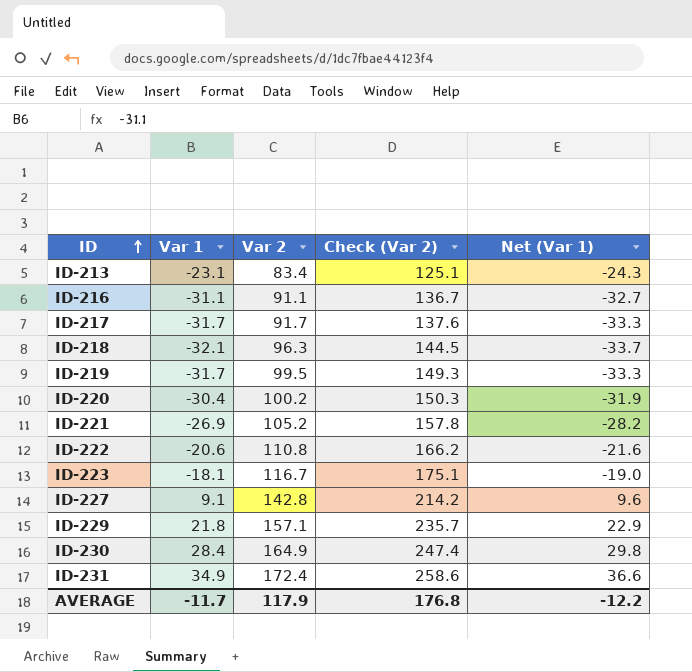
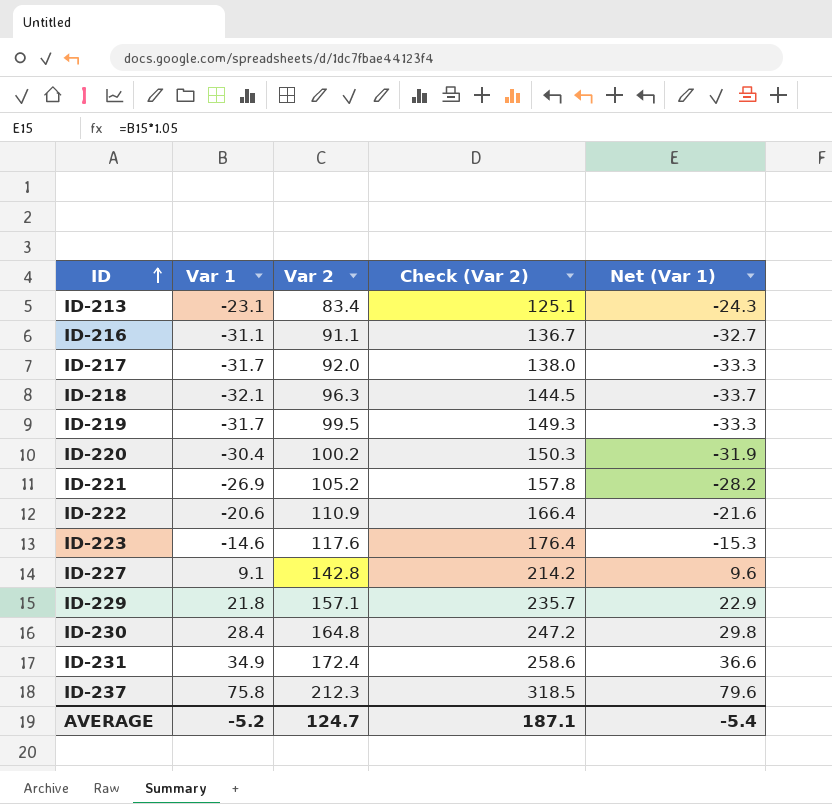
ID-217 | Var 2: 91.7 -> 92.0
ID-217 | Check (Var 2): 137.6 -> 138.0
ID-222 | Var 2: 110.8 -> 110.9
ID-222 | Check (Var 2): 166.2 -> 166.4
ID-223 | Var 1: -18.1 -> -14.6
ID-223 | Var 2: 116.7 -> 117.6
ID-223 | Check (Var 2): 175.1 -> 176.4
ID-223 | Net (Var 1): -19.0 -> -15.3
ID-230 | Var 2: 164.9 -> 164.8
ID-230 | Check (Var 2): 247.4 -> 247.2
row ID-237: none -> 75.8 | 212.3 | 318.5 | 79.6
AVERAGE | Var 1: -11.7 -> -5.2
AVERAGE | Var 2: 117.9 -> 124.7
AVERAGE | Check (Var 2): 176.8 -> 187.1
AVERAGE | Net (Var 1): -12.2 -> -5.4

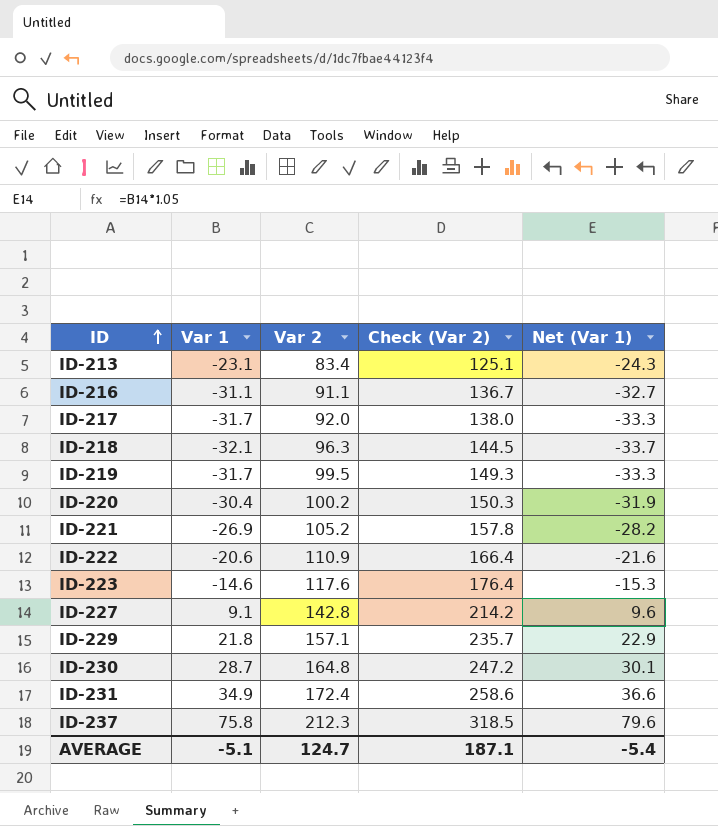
ID-230 | Var 1: 28.4 -> 28.7
ID-230 | Net (Var 1): 29.8 -> 30.1
AVERAGE | Var 1: -5.2 -> -5.1

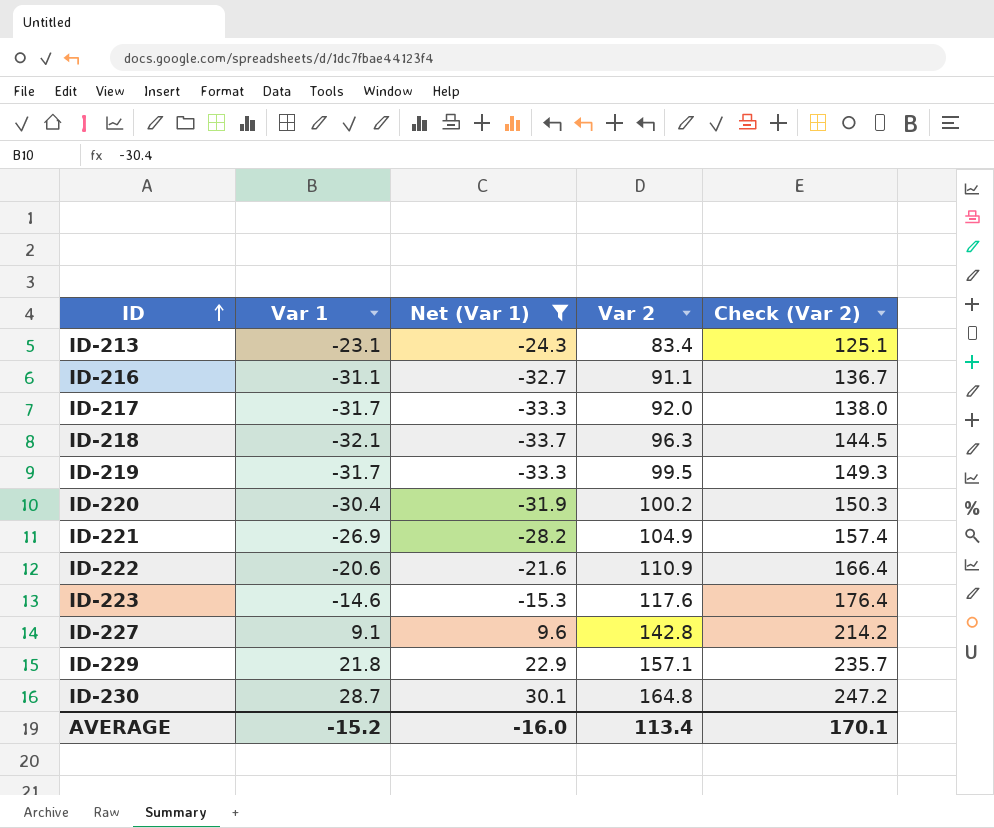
filter: none -> Net (Var 1) <= 30.1
column Net (Var 1) | position: 5 -> 3
ID-221 | Var 2: 105.2 -> 104.9
ID-221 | Check (Var 2): 157.8 -> 157.4
AVERAGE | Var 1: -5.1 -> -15.2
AVERAGE | Net (Var 1): -5.4 -> -16.0
AVERAGE | Var 2: 124.7 -> 113.4
AVERAGE | Check (Var 2): 187.1 -> 170.1

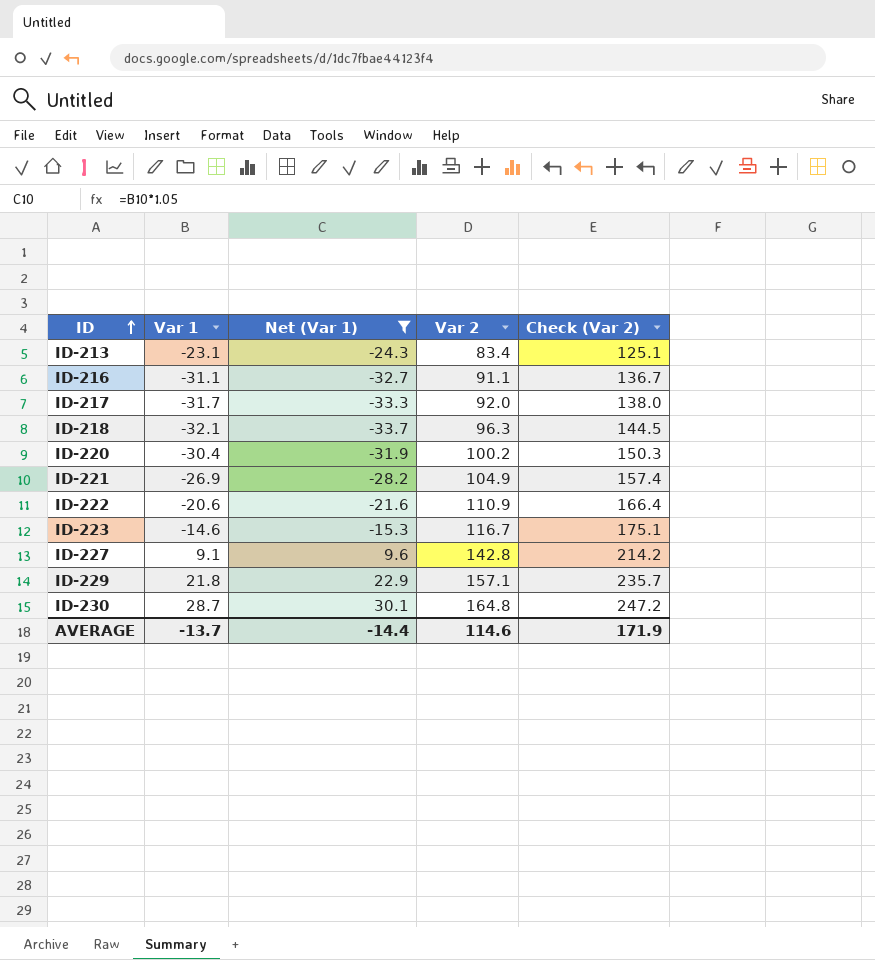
row ID-219: -31.7 | -33.3 | 99.5 | 149.3 -> none
ID-223 | Var 2: 117.6 -> 116.7
ID-223 | Check (Var 2): 176.4 -> 175.1
AVERAGE | Var 1: -15.2 -> -13.7
AVERAGE | Net (Var 1): -16.0 -> -14.4
AVERAGE | Var 2: 113.4 -> 114.6
AVERAGE | Check (Var 2): 170.1 -> 171.9

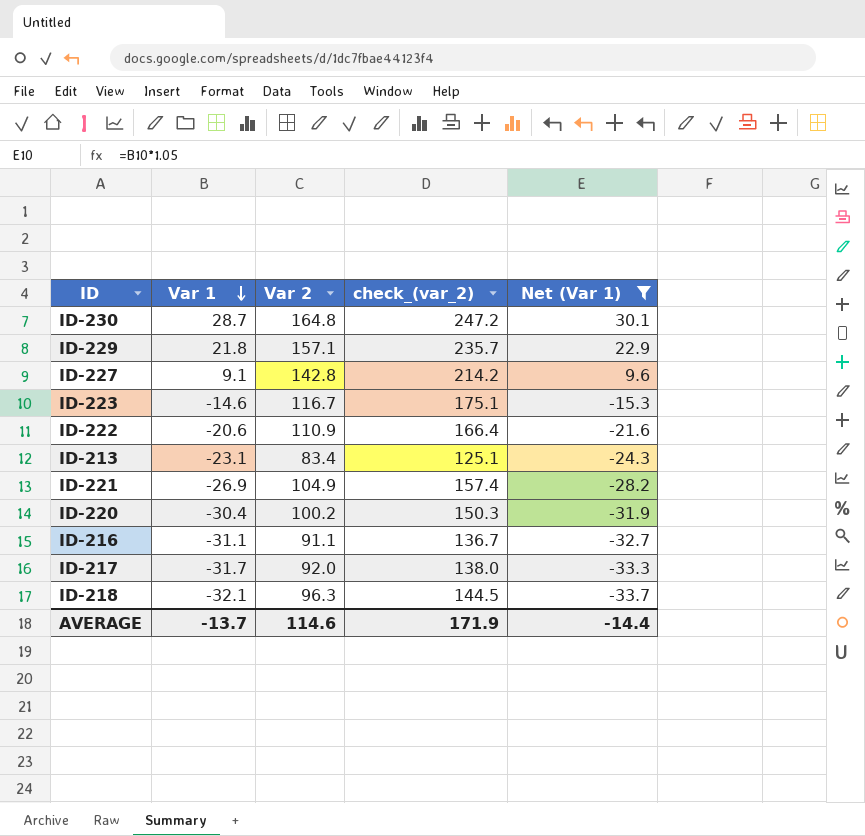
row order: ID ascending -> Var 1 descending
column name: Check (Var 2) -> check_(var_2)
column Net (Var 1) | position: 3 -> 5

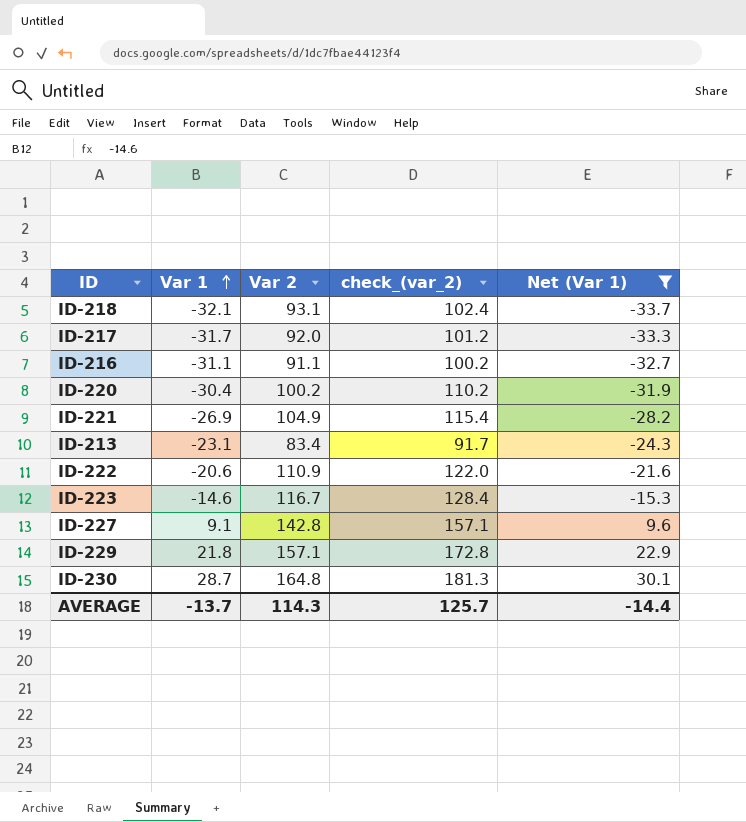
row order: Var 1 descending -> Var 1 ascending
column check_(var_2) | formula: [Var 2] * 1.5 -> [Var 2] * 1.1
ID-218 | Var 2: 96.3 -> 93.1
AVERAGE | Var 2: 114.6 -> 114.3
AVERAGE | check_(var_2): 171.9 -> 125.7

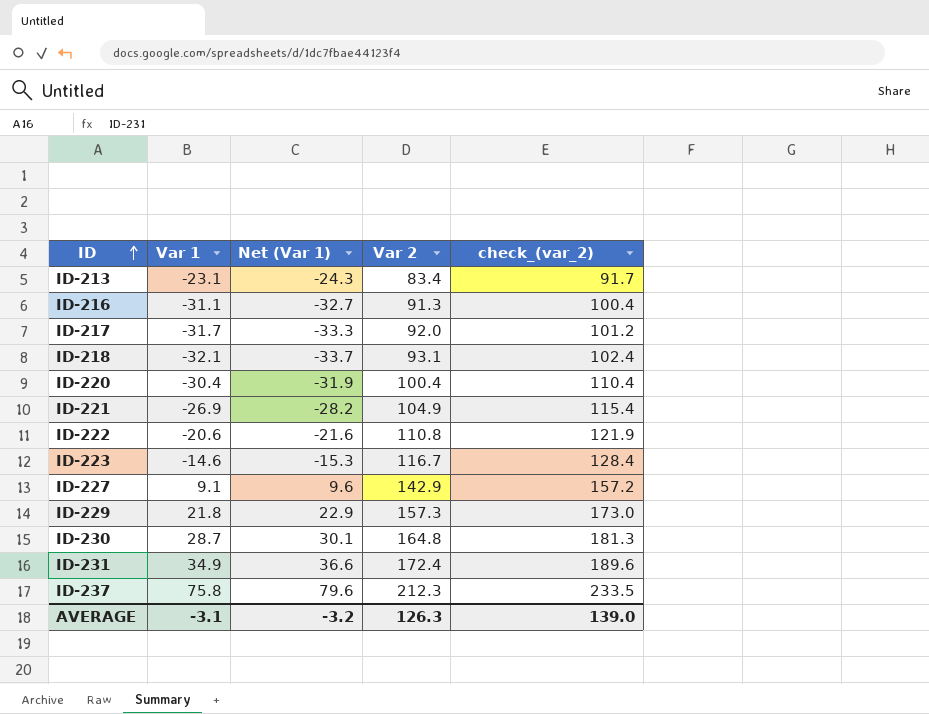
filter: Net (Var 1) <= 30.1 -> none
row order: Var 1 ascending -> ID ascending
column Net (Var 1) | position: 5 -> 3
ID-216 | Var 2: 91.1 -> 91.3
ID-216 | check_(var_2): 100.2 -> 100.4
ID-220 | Var 2: 100.2 -> 100.4
ID-220 | check_(var_2): 110.2 -> 110.4
ID-222 | Var 2: 110.9 -> 110.8
ID-222 | check_(var_2): 122.0 -> 121.9
ID-227 | Var 2: 142.8 -> 142.9
ID-227 | check_(var_2): 157.1 -> 157.2
ID-229 | Var 2: 157.1 -> 157.3
ID-229 | check_(var_2): 172.8 -> 173.0
AVERAGE | Var 1: -13.7 -> -3.1
AVERAGE | Net (Var 1): -14.4 -> -3.2
AVERAGE | Var 2: 114.3 -> 126.3
AVERAGE | check_(var_2): 125.7 -> 139.0

